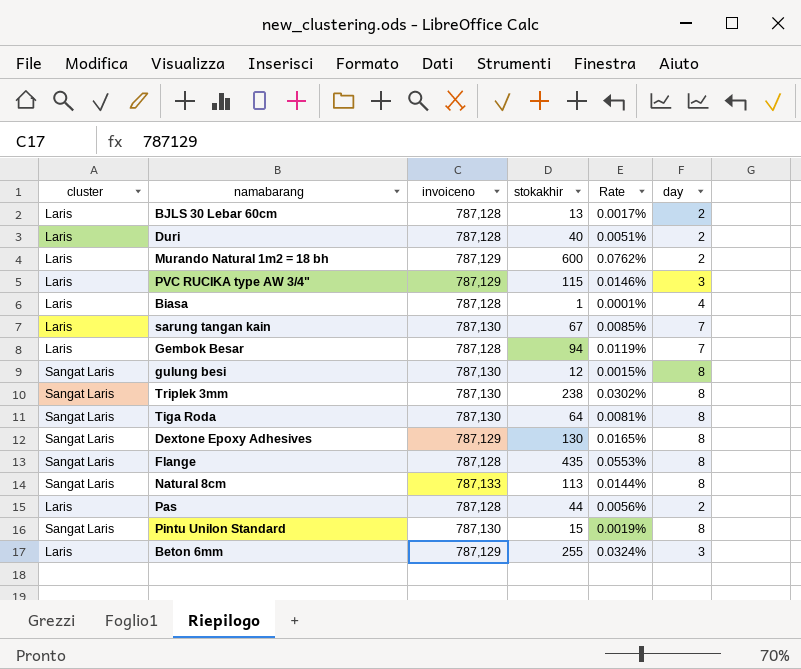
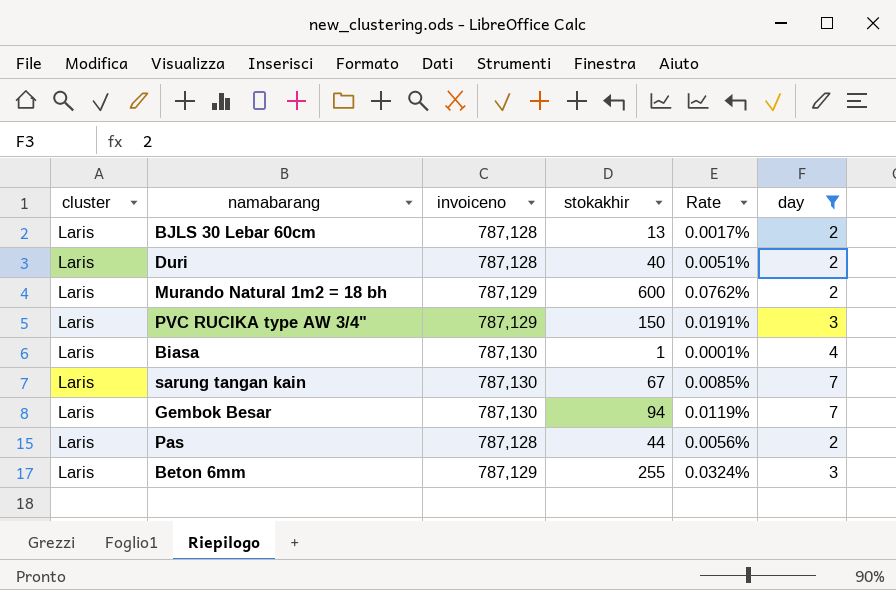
filter: none -> day != 8
PVC RUCIKA type AW 3/4" | stokakhir: 115 -> 150
PVC RUCIKA type AW 3/4" | Rate: 0.0146% -> 0.0191%
Biasa | invoiceno: 787,128 -> 787,130
Gembok Besar | invoiceno: 787,128 -> 787,130

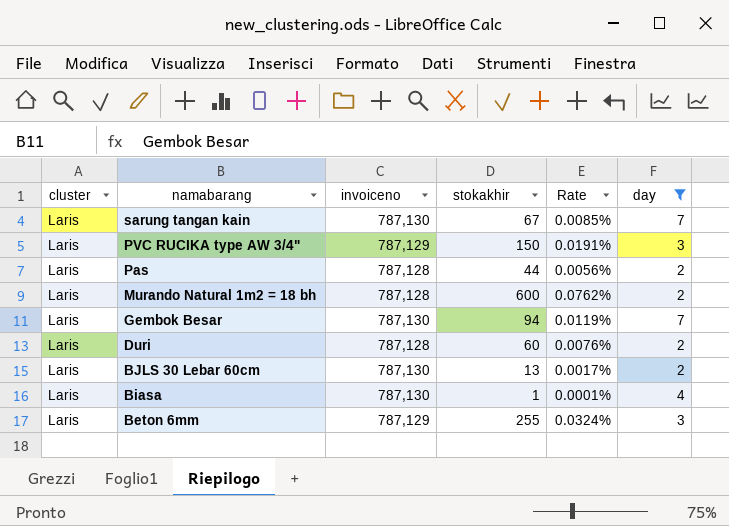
row order: none -> namabarang descending
Murando Natural 1m2 = 18 bh | invoiceno: 787,129 -> 787,128
Duri | stokakhir: 40 -> 60
Duri | Rate: 0.0051% -> 0.0076%
BJLS 30 Lebar 60cm | invoiceno: 787,128 -> 787,130

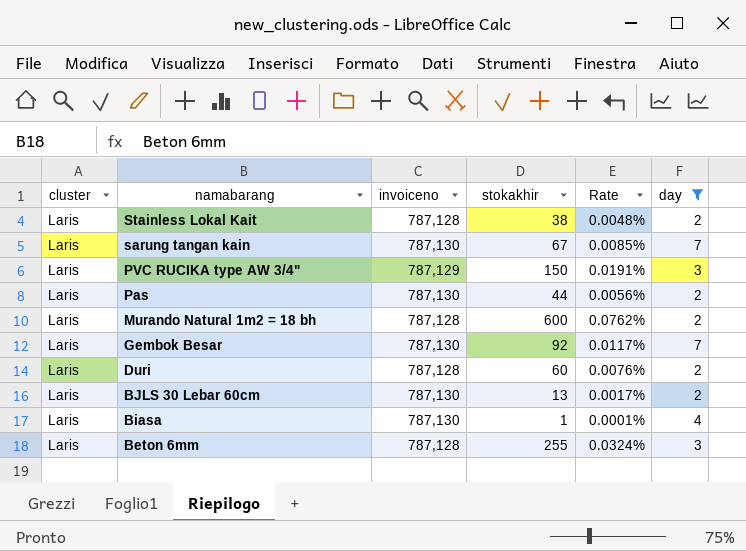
row Stainless Lokal Kait: none -> Laris | 787,128 | 38 | 0.0048% | 2
Pas | invoiceno: 787,128 -> 787,130
Gembok Besar | stokakhir: 94 -> 92
Gembok Besar | Rate: 0.0119% -> 0.0117%
Beton 6mm | invoiceno: 787,129 -> 787,128

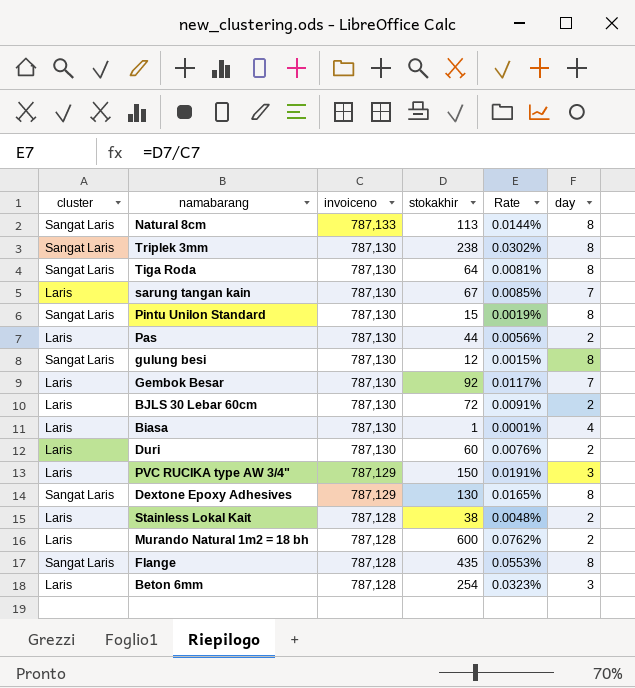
filter: day != 8 -> none
row order: namabarang descending -> invoiceno descending
BJLS 30 Lebar 60cm | stokakhir: 13 -> 72
BJLS 30 Lebar 60cm | Rate: 0.0017% -> 0.0091%
Duri | invoiceno: 787,128 -> 787,130
Beton 6mm | stokakhir: 255 -> 254
Beton 6mm | Rate: 0.0324% -> 0.0323%

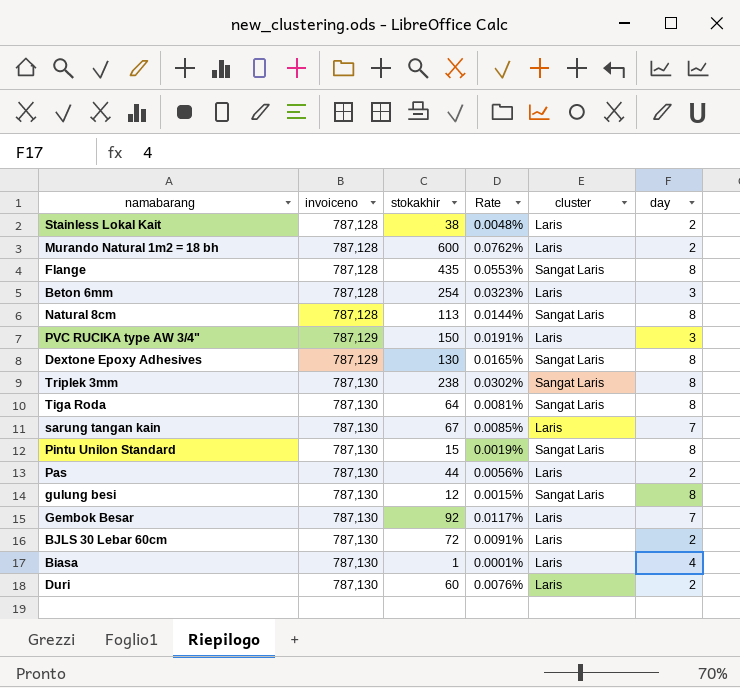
row order: invoiceno descending -> invoiceno ascending
column cluster | position: 1 -> 5
Natural 8cm | invoiceno: 787,133 -> 787,128

